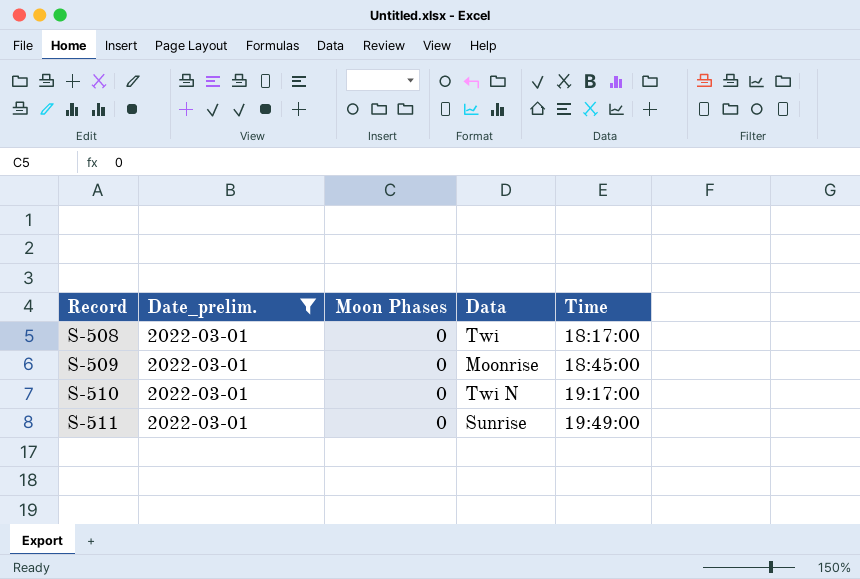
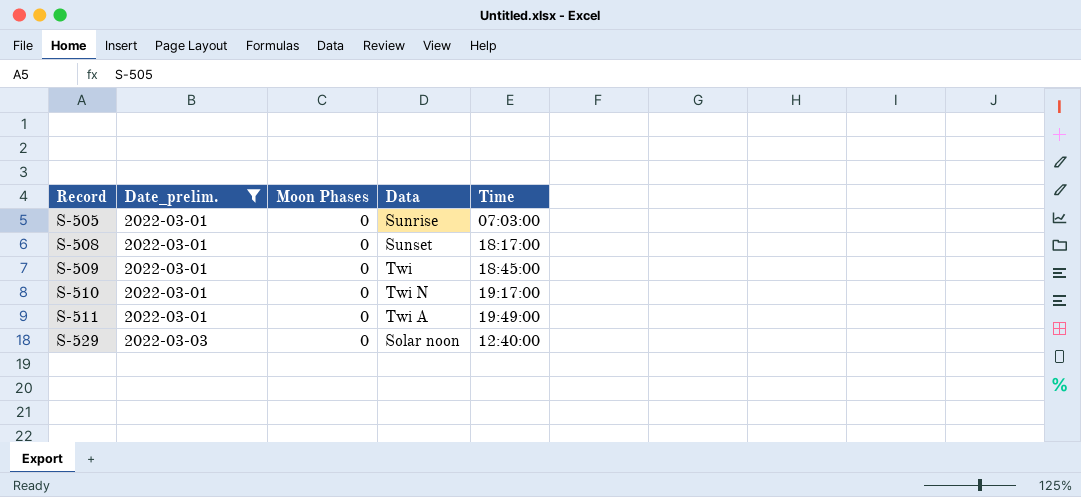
row S-505: none -> 2022-03-01 | 0 | Sunrise | 07:03:00
S-508 | Data: Twi -> Sunset
S-509 | Data: Moonrise -> Twi
S-511 | Data: Sunrise -> Twi A
row S-529: none -> 2022-03-03 | 0 | Solar noon | 12:40:00

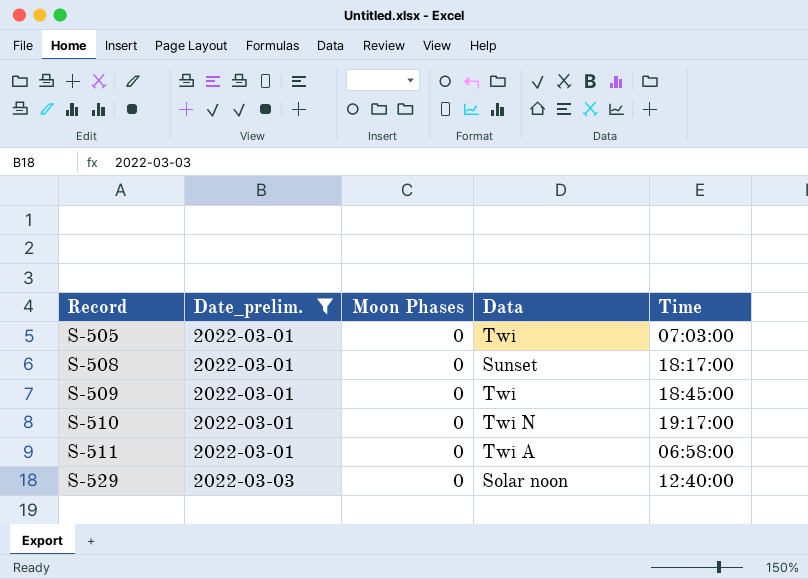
S-505 | Data: Sunrise -> Twi
S-511 | Time: 19:49:00 -> 06:58:00

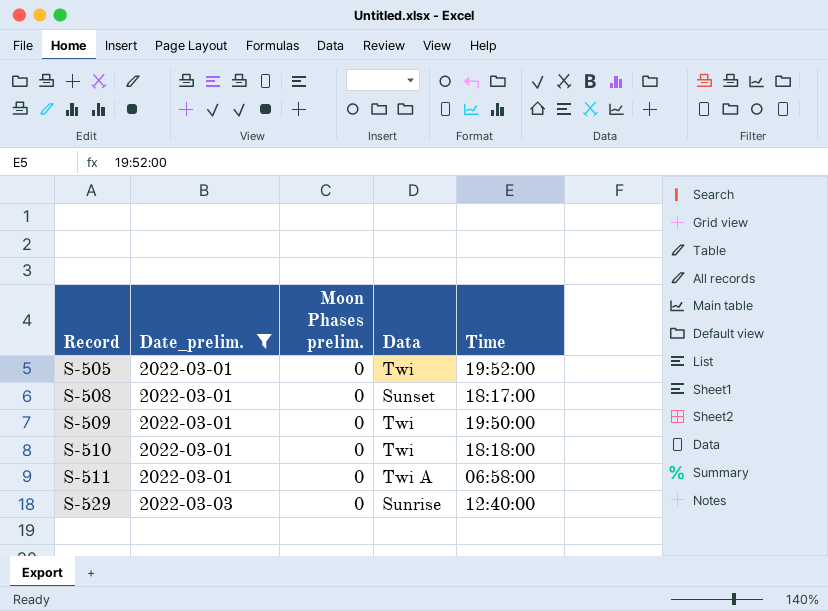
column name: Moon Phases -> Moon Phases prelim.
S-505 | Time: 07:03:00 -> 19:52:00
S-509 | Time: 18:45:00 -> 19:50:00
S-510 | Data: Twi N -> Twi
S-510 | Time: 19:17:00 -> 18:18:00
S-529 | Data: Solar noon -> Sunrise

